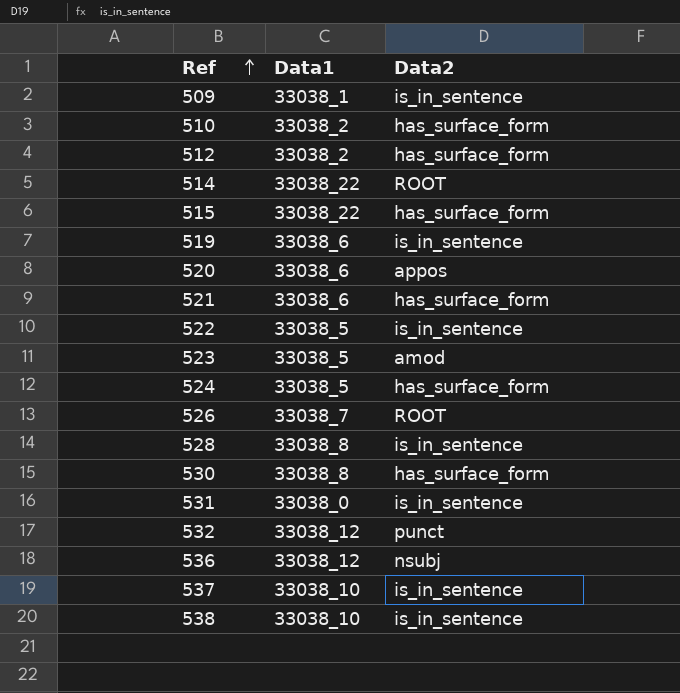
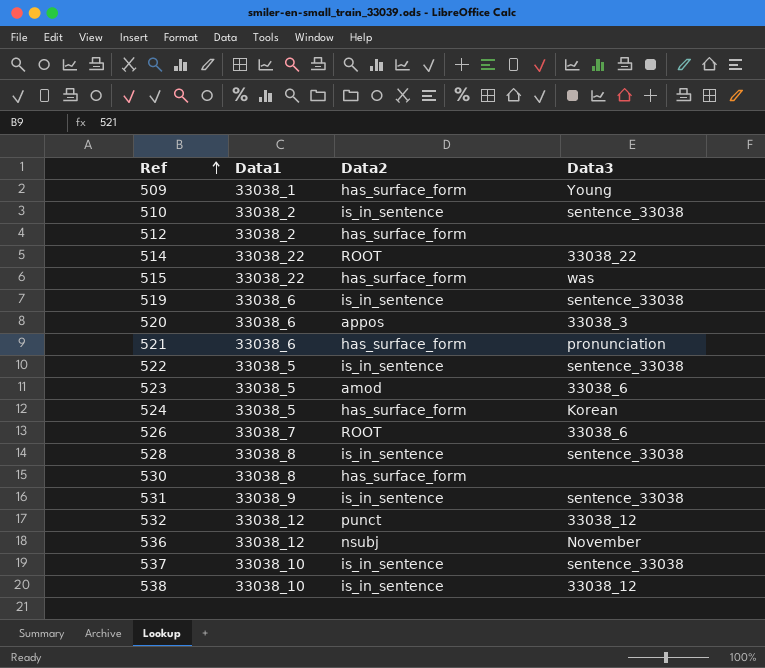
column Data3 | position: none -> 4
509 | Data2: is_in_sentence -> has_surface_form
510 | Data2: has_surface_form -> is_in_sentence
531 | Data1: 33038_0 -> 33038_9

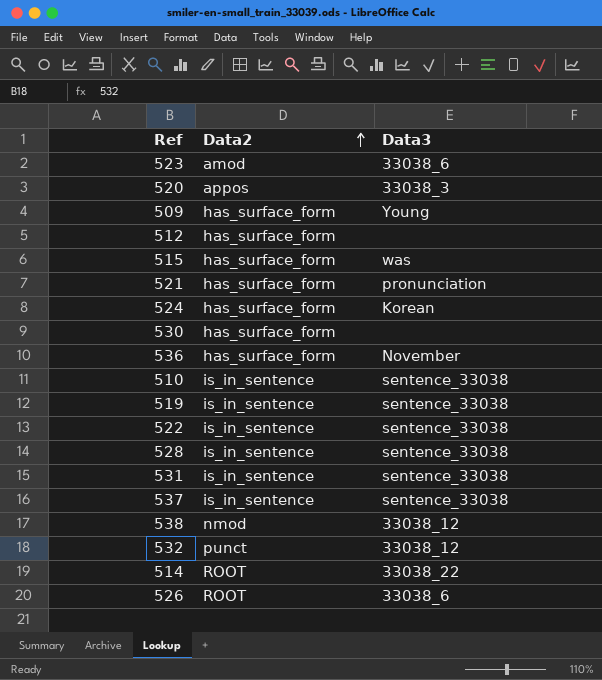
row order: Ref ascending -> Data2 ascending
column Data1 | position: 2 -> none
536 | Data2: nsubj -> has_surface_form
538 | Data2: is_in_sentence -> nmod

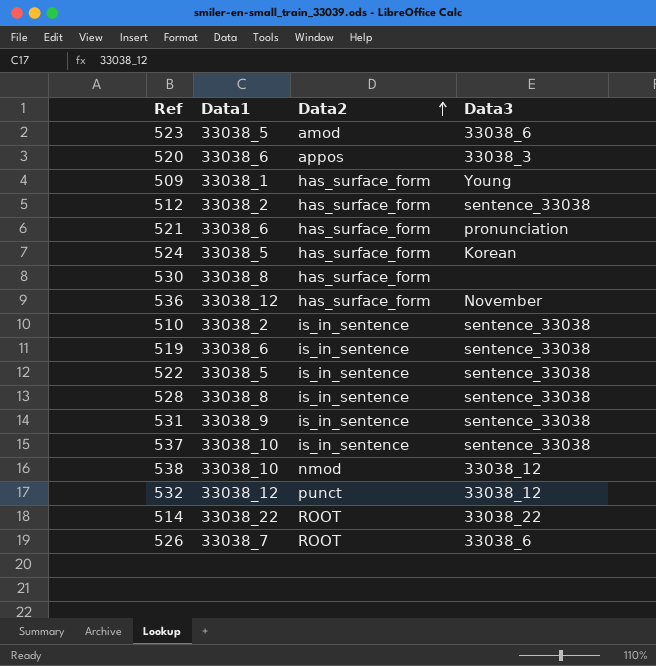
column Data1 | position: none -> 2
row 515: has_surface_form | was -> none
512 | Data3: none -> sentence_33038

